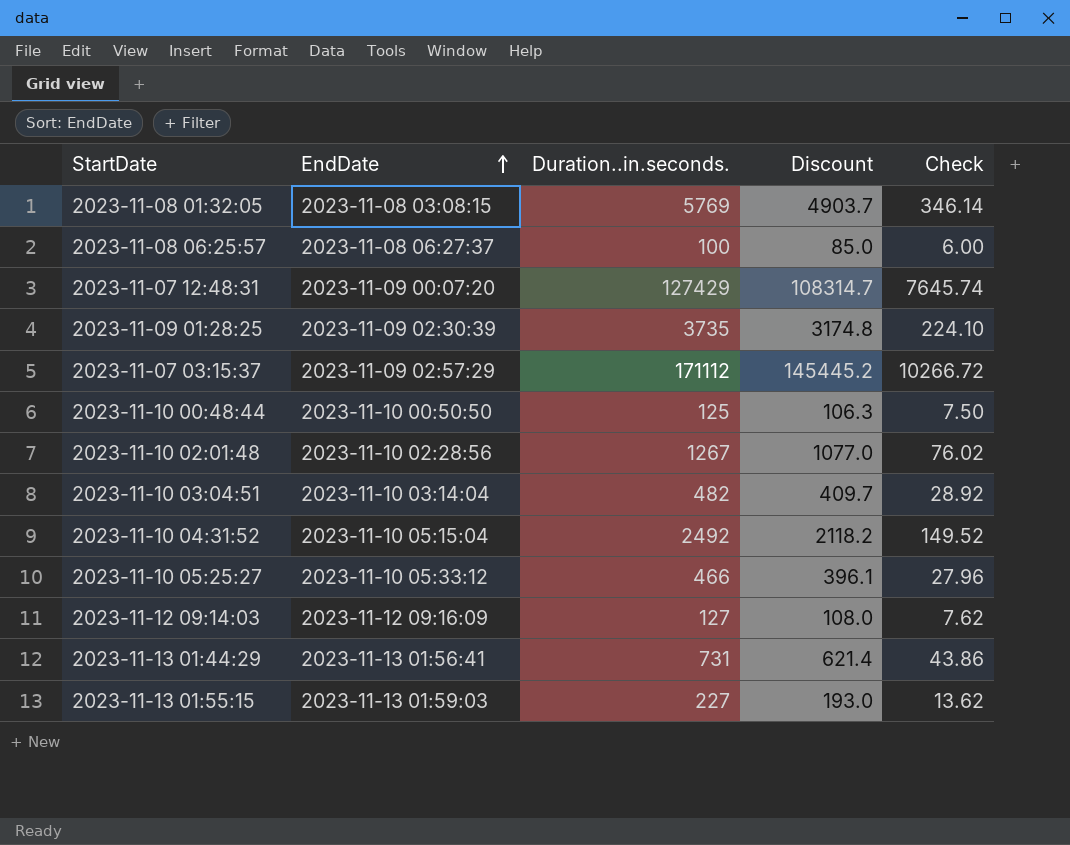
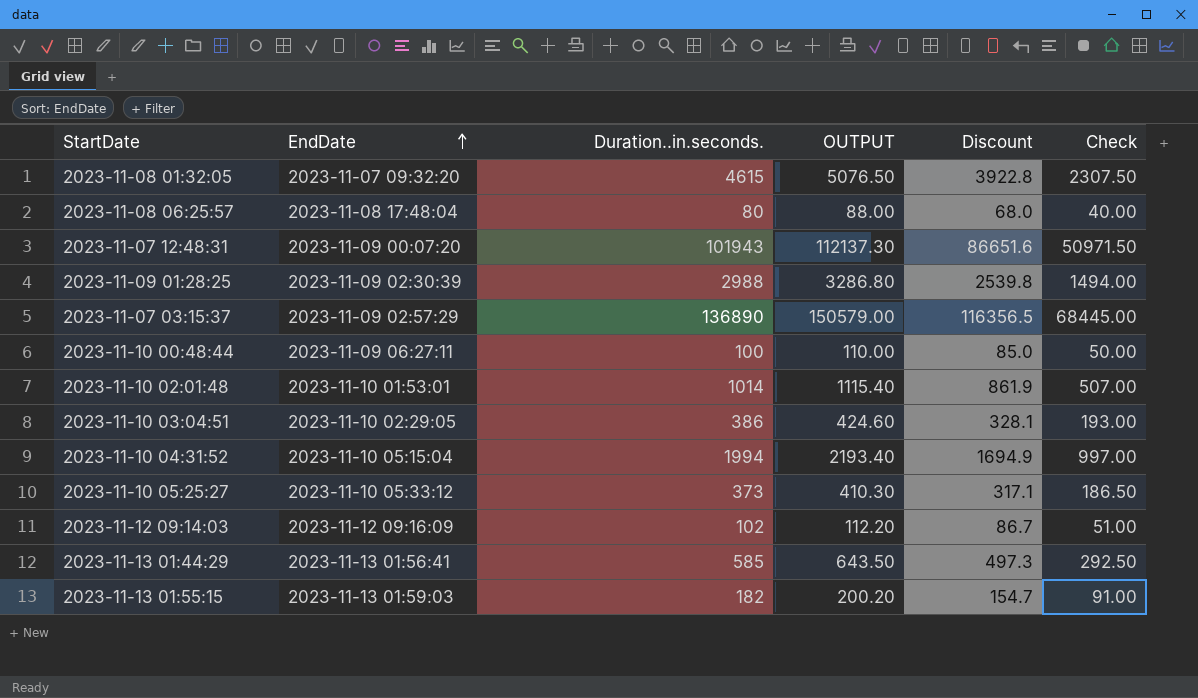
column OUTPUT | formula: none -> [Duration..in.seconds.] * 1.1
column Check | formula: [Duration..in.seconds.] * 0.06 -> [Duration..in.seconds.] * 0.5
2023-11-08 01:32:05 | EndDate: 2023-11-08 03:08:15 -> 2023-11-07 09:32:20
2023-11-08 01:32:05 | Duration..in.seconds.: 5769 -> 4615
2023-11-08 01:32:05 | Discount: 4903.7 -> 3922.8
2023-11-08 06:25:57 | EndDate: 2023-11-08 06:27:37 -> 2023-11-08 17:48:04
2023-11-08 06:25:57 | Duration..in.seconds.: 100 -> 80
2023-11-08 06:25:57 | Discount: 85.0 -> 68.0
2023-11-07 12:48:31 | Duration..in.seconds.: 127429 -> 101943
2023-11-07 12:48:31 | Discount: 108314.7 -> 86651.6
2023-11-09 01:28:25 | Duration..in.seconds.: 3735 -> 2988
2023-11-09 01:28:25 | Discount: 3174.8 -> 2539.8
2023-11-07 03:15:37 | Duration..in.seconds.: 171112 -> 136890
2023-11-07 03:15:37 | Discount: 145445.2 -> 116356.5
2023-11-10 00:48:44 | EndDate: 2023-11-10 00:50:50 -> 2023-11-09 06:27:11
2023-11-10 00:48:44 | Duration..in.seconds.: 125 -> 100
2023-11-10 00:48:44 | Discount: 106.3 -> 85.0
2023-11-10 02:01:48 | EndDate: 2023-11-10 02:28:56 -> 2023-11-10 01:53:01
2023-11-10 02:01:48 | Duration..in.seconds.: 1267 -> 1014
2023-11-10 02:01:48 | Discount: 1077.0 -> 861.9
2023-11-10 03:04:51 | EndDate: 2023-11-10 03:14:04 -> 2023-11-10 02:29:05
2023-11-10 03:04:51 | Duration..in.seconds.: 482 -> 386
2023-11-10 03:04:51 | Discount: 409.7 -> 328.1
2023-11-10 04:31:52 | Duration..in.seconds.: 2492 -> 1994
2023-11-10 04:31:52 | Discount: 2118.2 -> 1694.9
2023-11-10 05:25:27 | Duration..in.seconds.: 466 -> 373
2023-11-10 05:25:27 | Discount: 396.1 -> 317.1
2023-11-12 09:14:03 | Duration..in.seconds.: 127 -> 102
2023-11-12 09:14:03 | Discount: 108.0 -> 86.7
2023-11-13 01:44:29 | Duration..in.seconds.: 731 -> 585
2023-11-13 01:44:29 | Discount: 621.4 -> 497.3
2023-11-13 01:55:15 | Duration..in.seconds.: 227 -> 182
2023-11-13 01:55:15 | Discount: 193.0 -> 154.7

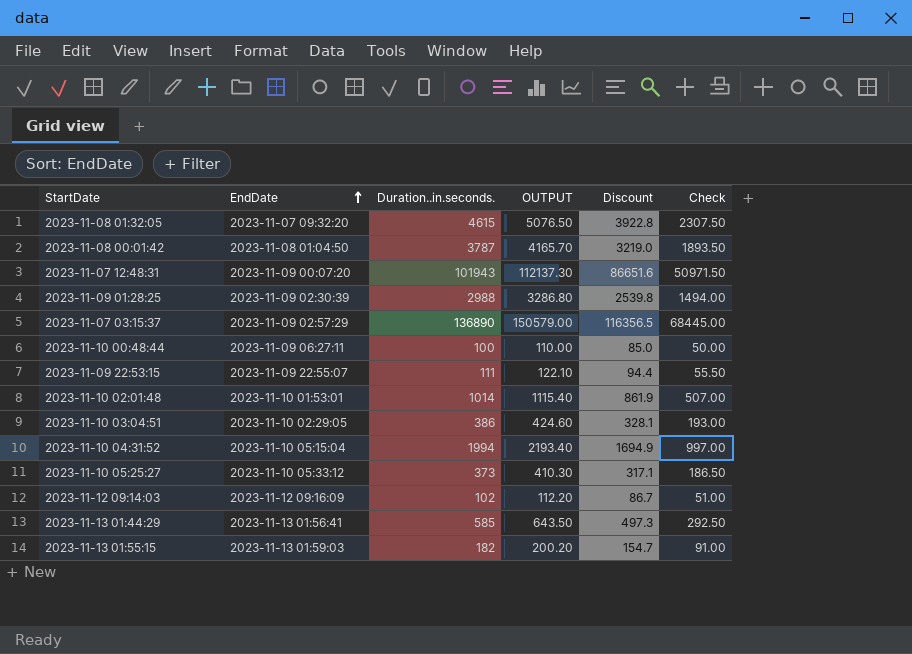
row 2023-11-08 06:25:57: 2023-11-08 17:48:04 | 80 | 88.00 | 68.0 | 40.00 -> none
row 2023-11-08 00:01:42: none -> 2023-11-08 01:04:50 | 3787 | 4165.70 | 3219.0 | 1893.50
row 2023-11-09 22:53:15: none -> 2023-11-09 22:55:07 | 111 | 122.10 | 94.4 | 55.50

